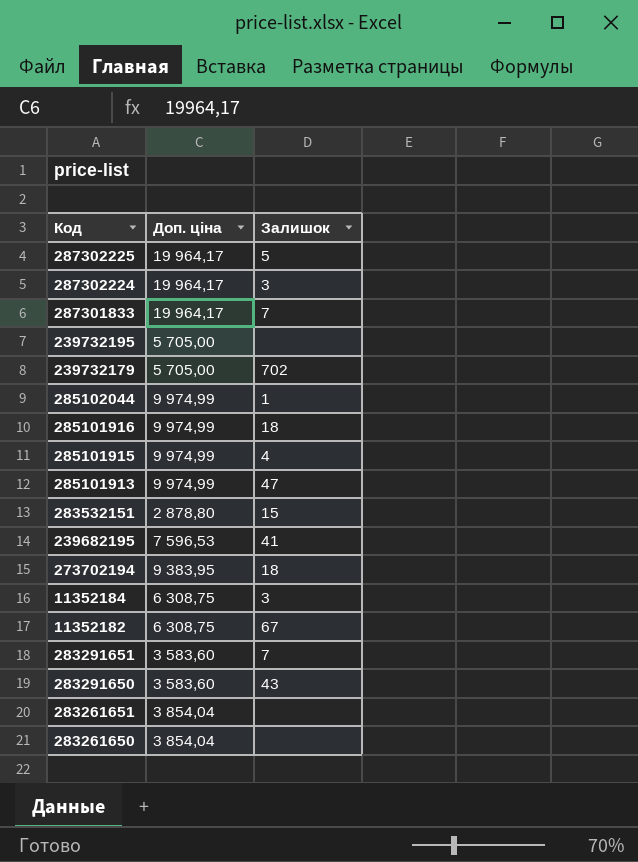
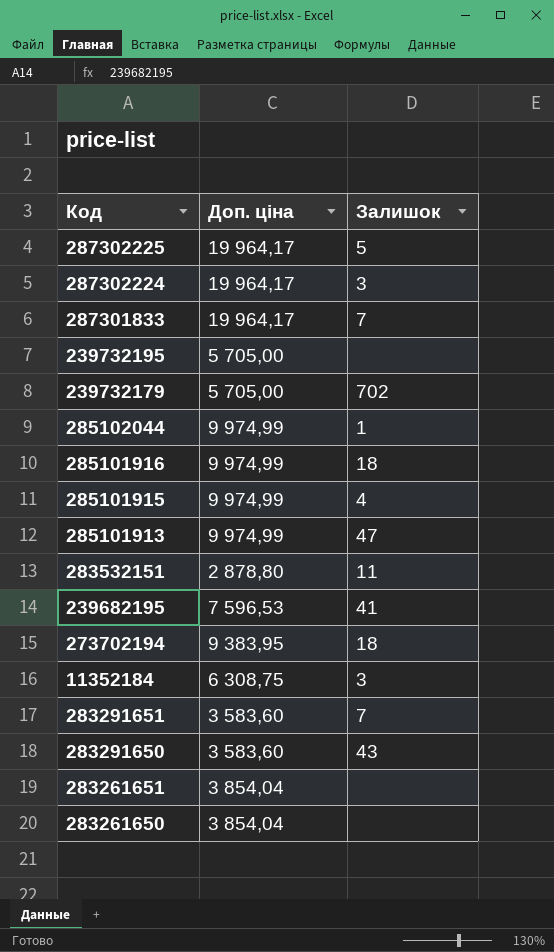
row 11352182: 6 308,75 | 67 -> none
283532151 | Залишок: 15 -> 11

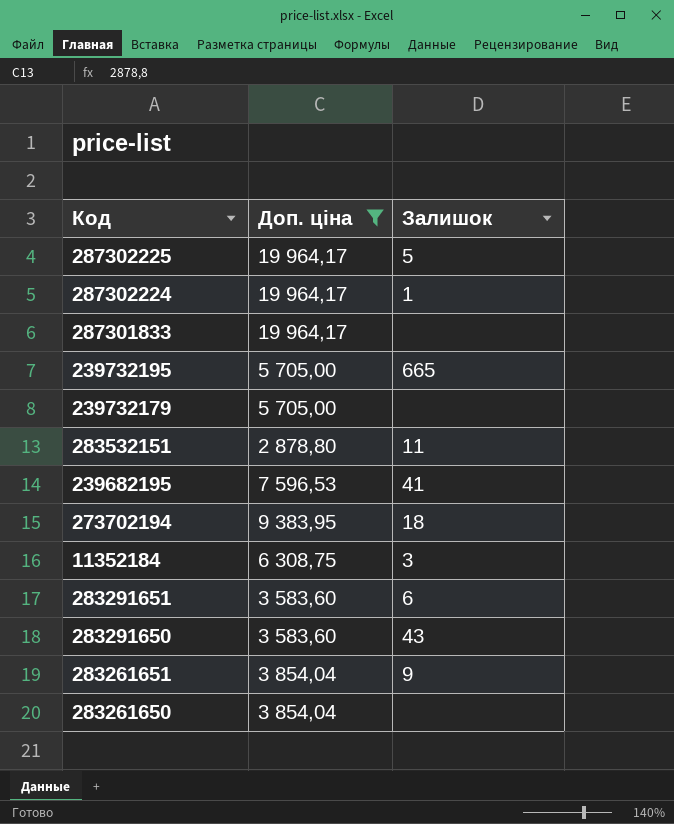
filter: none -> Доп. ціна != 9 974,99
287302224 | Залишок: 3 -> 1
287301833 | Залишок: 7 -> none
239732195 | Залишок: none -> 665
239732179 | Залишок: 702 -> none
283291651 | Залишок: 7 -> 6
283261651 | Залишок: none -> 9

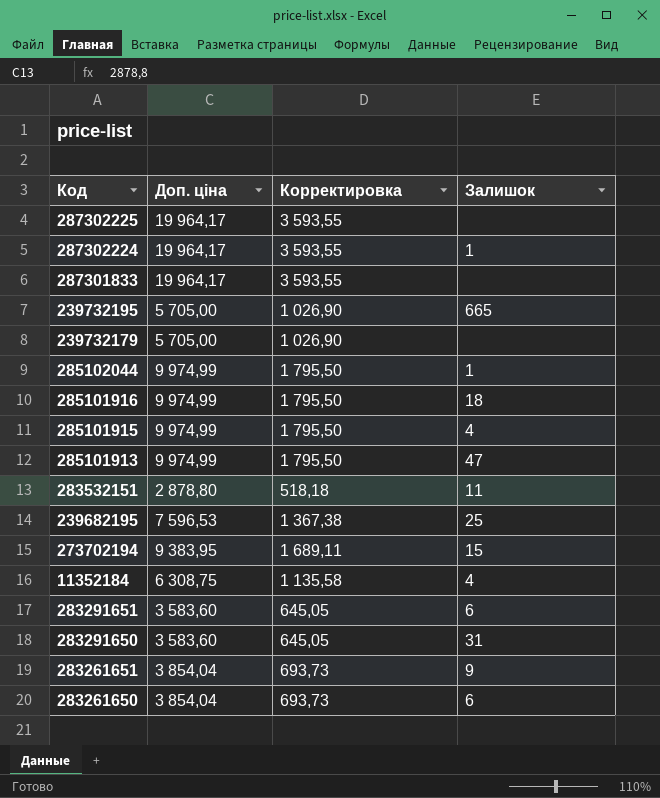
filter: Доп. ціна != 9 974,99 -> none
column Корректировка | formula: none -> [Доп. ціна] * 0,18
287302225 | Залишок: 5 -> none
239682195 | Залишок: 41 -> 25
273702194 | Залишок: 18 -> 15
11352184 | Залишок: 3 -> 4
283291650 | Залишок: 43 -> 31
283261650 | Залишок: none -> 6

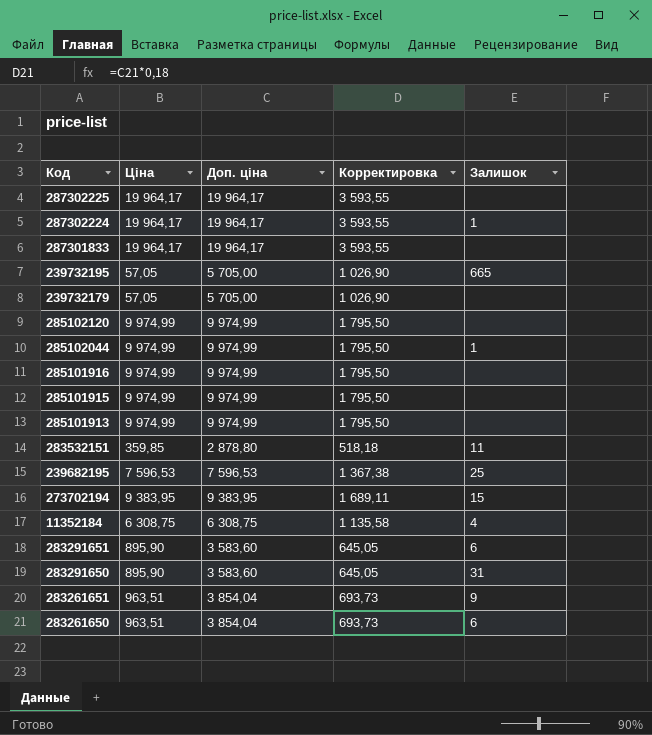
column Ціна | position: none -> 2
row 285102120: none -> 9 974,99 | 9 974,99 | 1 795,50 | none
285101916 | Залишок: 18 -> none
285101915 | Залишок: 4 -> none
285101913 | Залишок: 47 -> none

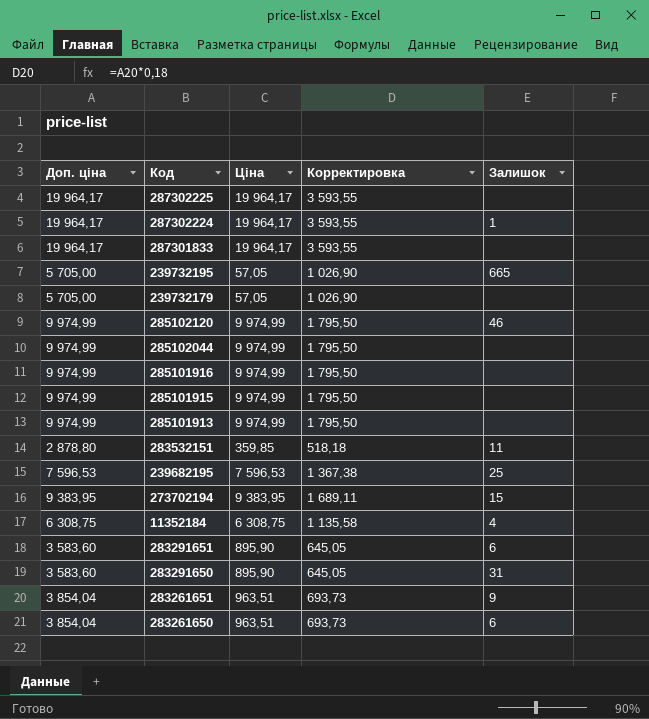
column Доп. ціна | position: 3 -> 1
285102120 | Залишок: none -> 46
285102044 | Залишок: 1 -> none

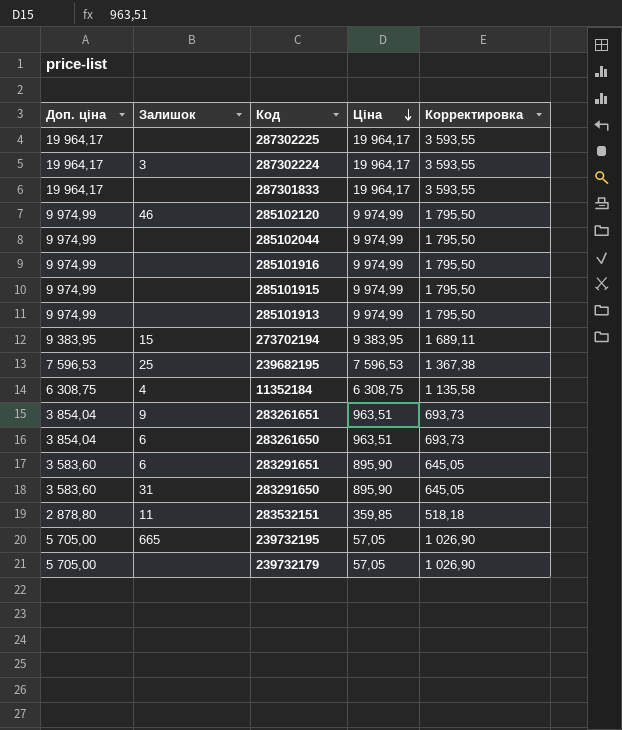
row order: none -> Ціна descending
column Залишок | position: 5 -> 2
287302224 | Залишок: 1 -> 3

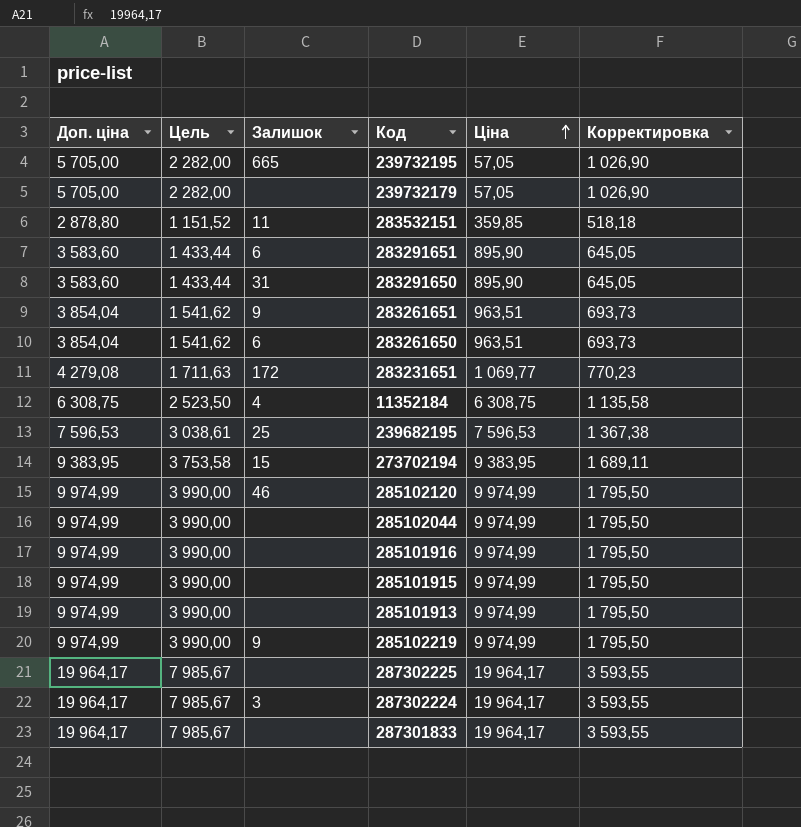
row order: Ціна descending -> Ціна ascending
column Цель | formula: none -> [Доп. ціна] * 0,4
row 283231651: none -> 4 279,08 | 1 711,63 | 172 | 1 069,77 | 770,23
row 285102219: none -> 9 974,99 | 3 990,00 | 9 | 9 974,99 | 1 795,50

